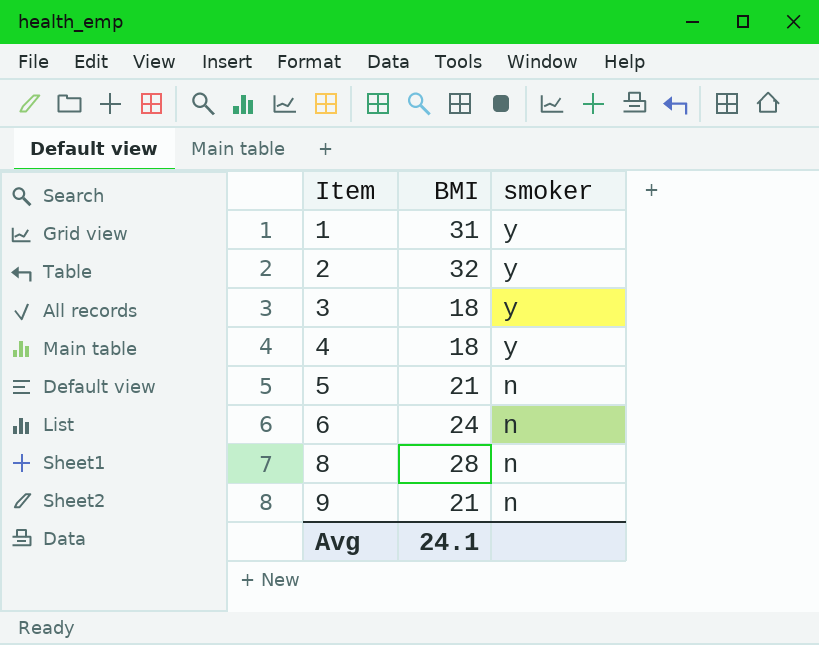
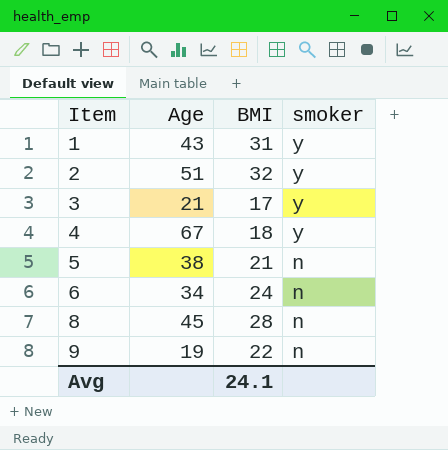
column Age | position: none -> 2
3 | BMI: 18 -> 17
9 | BMI: 21 -> 22

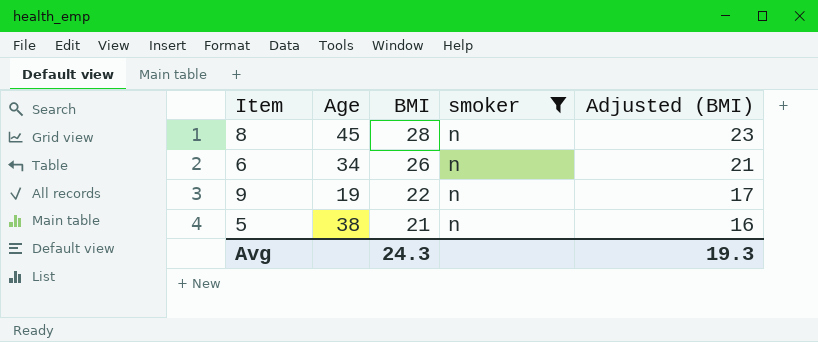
filter: none -> smoker = n
row order: Item ascending -> BMI descending
column Adjusted (BMI) | formula: none -> [BMI] - 5
6 | BMI: 24 -> 26
Avg | BMI: 24.1 -> 24.3

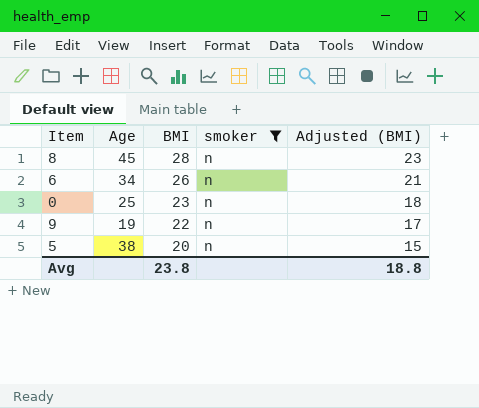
row 0: none -> 25 | 23 | n | 18
5 | BMI: 21 -> 20
5 | Adjusted (BMI): 16 -> 15
Avg | BMI: 24.3 -> 23.8
Avg | Adjusted (BMI): 19.3 -> 18.8

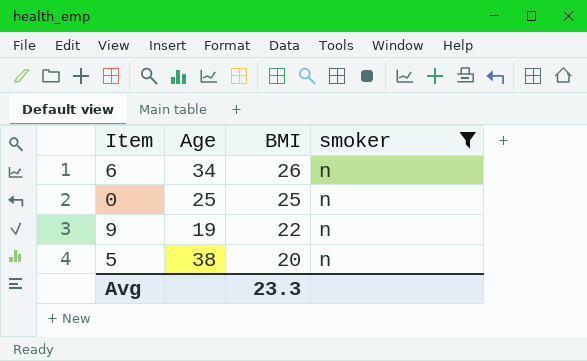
column Adjusted (BMI) | formula: [BMI] - 5 -> none
row 8: 45 | 28 | n | 23 -> none
0 | BMI: 23 -> 25
Avg | BMI: 23.8 -> 23.3

